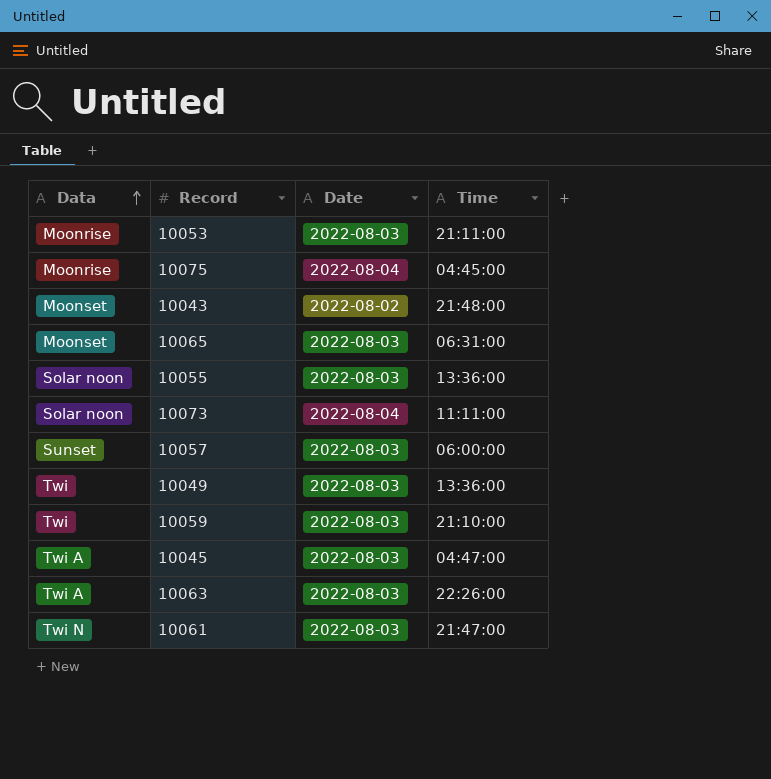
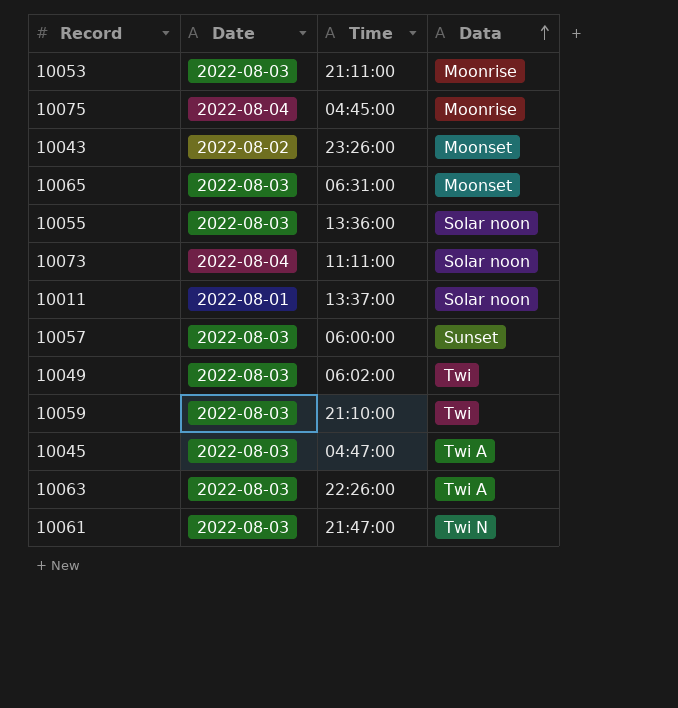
column Data | position: 1 -> 4
10043 | Time: 21:48:00 -> 23:26:00
row 10011: none -> 2022-08-01 | 13:37:00 | Solar noon
10049 | Time: 13:36:00 -> 06:02:00

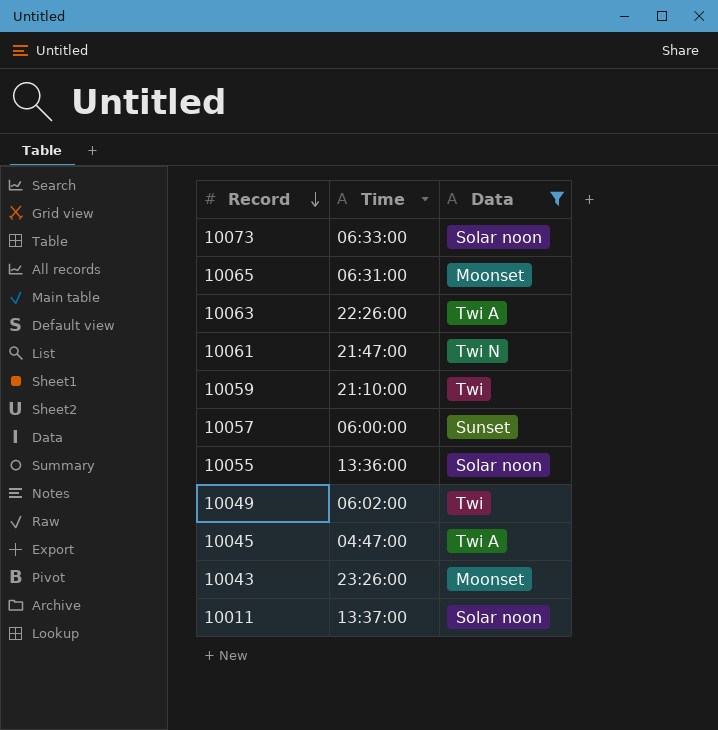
filter: none -> Data != Moonrise
row order: Data ascending -> Record descending
column Date | position: 2 -> none
10073 | Time: 11:11:00 -> 06:33:00

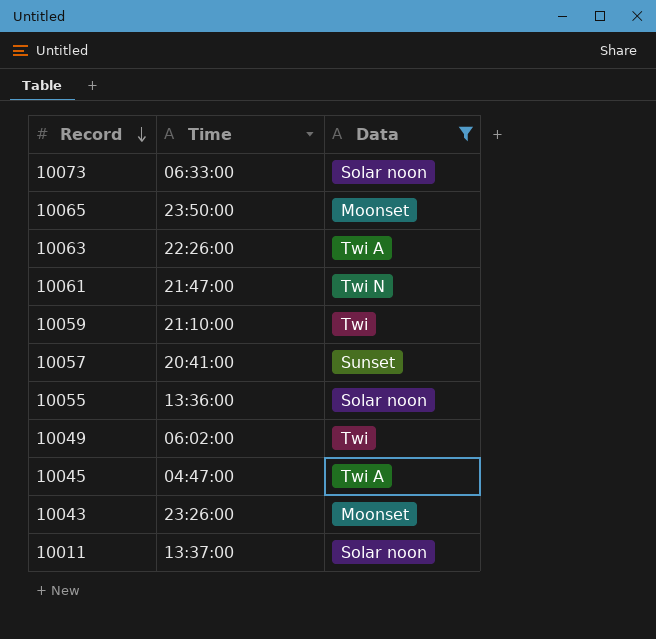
10065 | Time: 06:31:00 -> 23:50:00
10057 | Time: 06:00:00 -> 20:41:00

